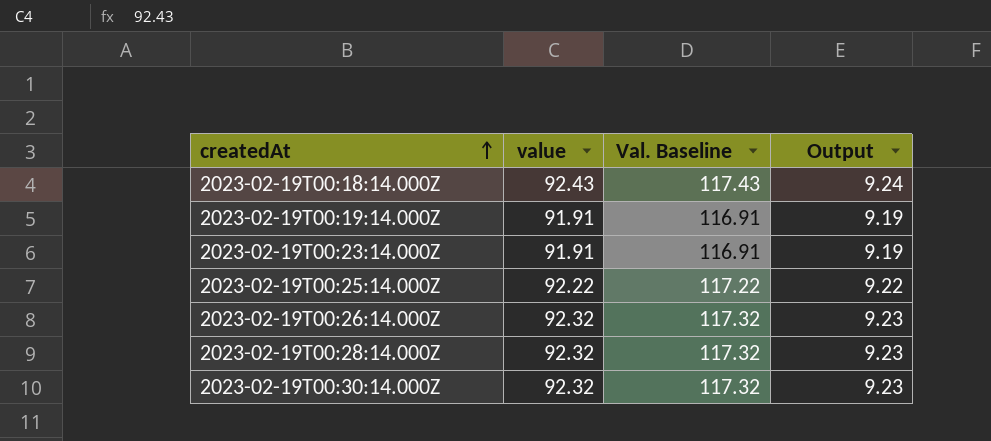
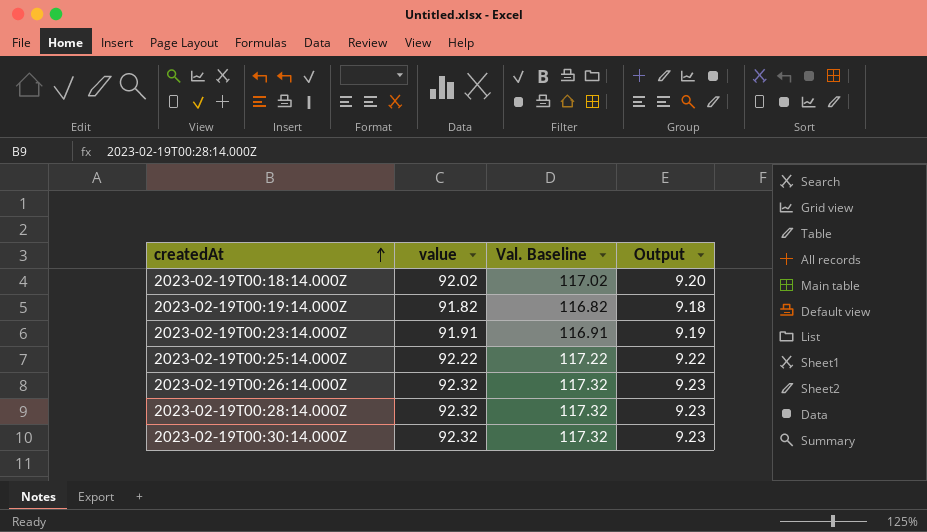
2023-02-19T00:18:14.000Z | value: 92.43 -> 92.02
2023-02-19T00:18:14.000Z | Val. Baseline: 117.43 -> 117.02
2023-02-19T00:18:14.000Z | Output: 9.24 -> 9.20
2023-02-19T00:19:14.000Z | value: 91.91 -> 91.82
2023-02-19T00:19:14.000Z | Val. Baseline: 116.91 -> 116.82
2023-02-19T00:19:14.000Z | Output: 9.19 -> 9.18

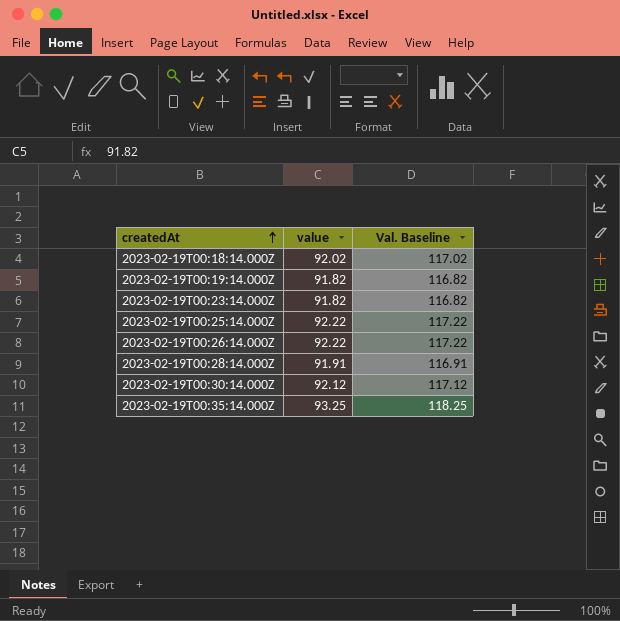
column Output | formula: [value] * 0.1 -> none
2023-02-19T00:23:14.000Z | value: 91.91 -> 91.82
2023-02-19T00:23:14.000Z | Val. Baseline: 116.91 -> 116.82
2023-02-19T00:26:14.000Z | value: 92.32 -> 92.22
2023-02-19T00:26:14.000Z | Val. Baseline: 117.32 -> 117.22
2023-02-19T00:28:14.000Z | value: 92.32 -> 91.91
2023-02-19T00:28:14.000Z | Val. Baseline: 117.32 -> 116.91
2023-02-19T00:30:14.000Z | value: 92.32 -> 92.12
2023-02-19T00:30:14.000Z | Val. Baseline: 117.32 -> 117.12
row 2023-02-19T00:35:14.000Z: none -> 93.25 | 118.25

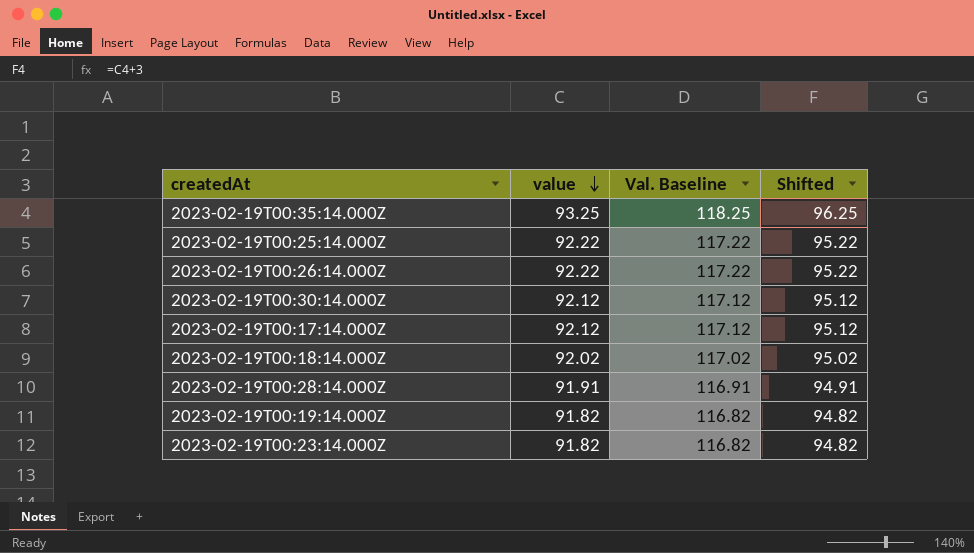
row order: createdAt ascending -> value descending
column Shifted | formula: none -> [value] + 3
row 2023-02-19T00:17:14.000Z: none -> 92.12 | 117.12 | 95.12

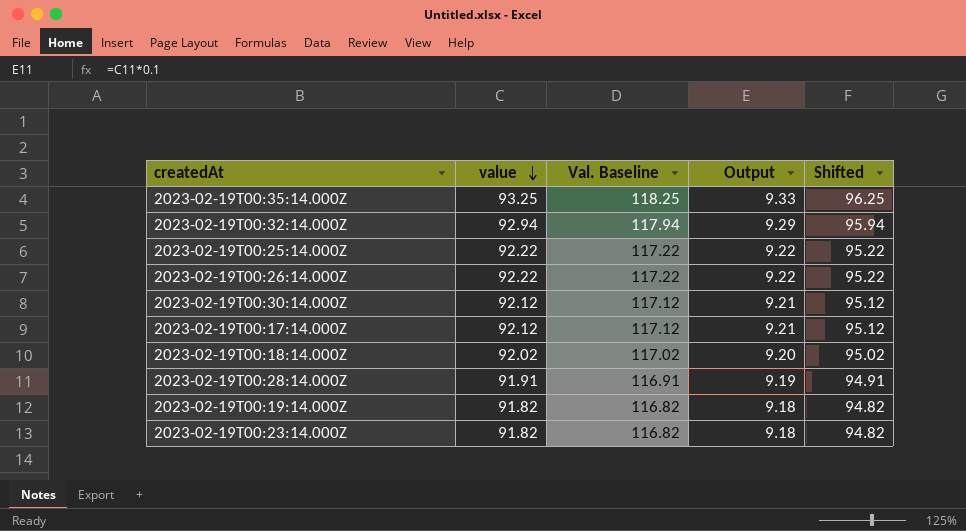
column Output | formula: none -> [value] * 0.1
row 2023-02-19T00:32:14.000Z: none -> 92.94 | 117.94 | 9.29 | 95.94

